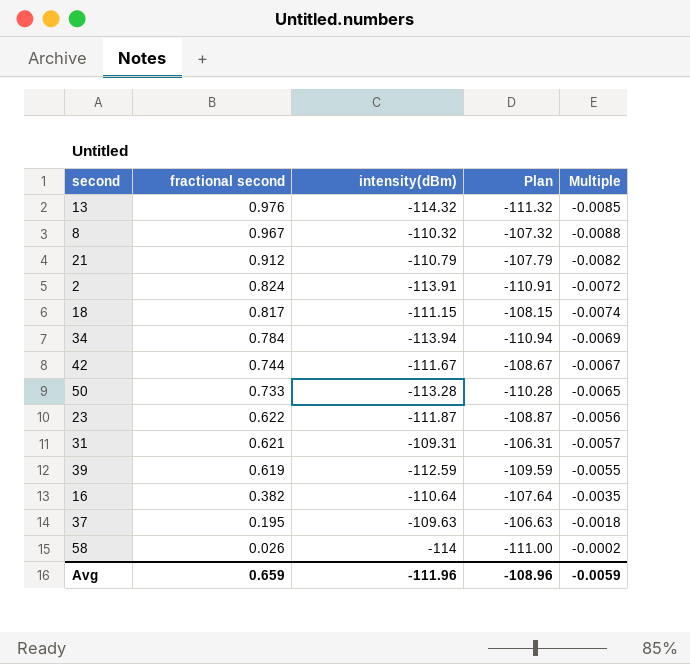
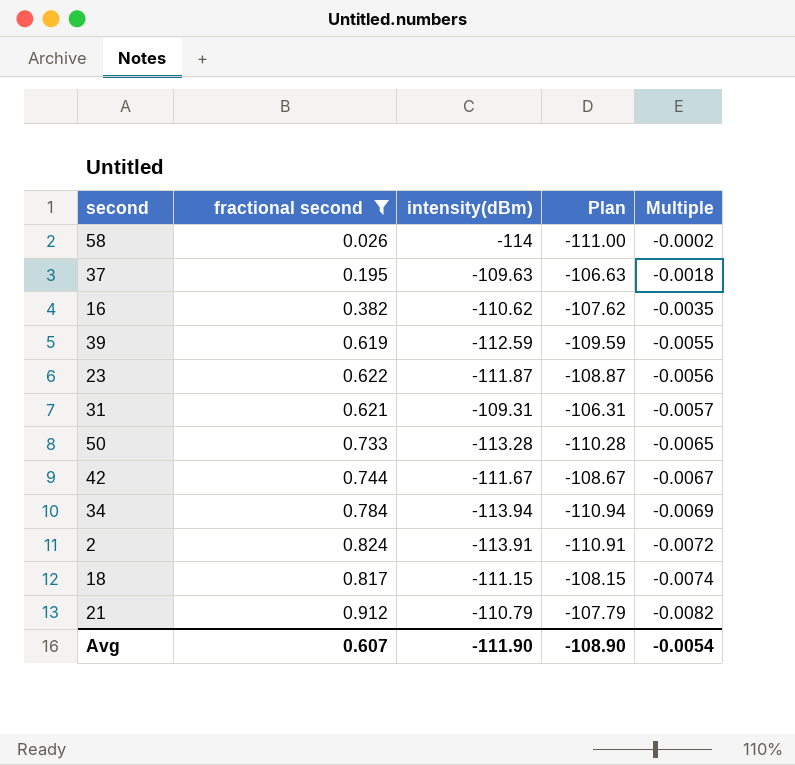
filter: none -> fractional second <= 0.912
row order: fractional second descending -> Multiple descending
16 | intensity(dBm): -110.64 -> -110.62
16 | Plan: -107.64 -> -107.62
Avg | fractional second: 0.659 -> 0.607
Avg | intensity(dBm): -111.96 -> -111.90
Avg | Plan: -108.96 -> -108.90
Avg | Multiple: -0.0059 -> -0.0054

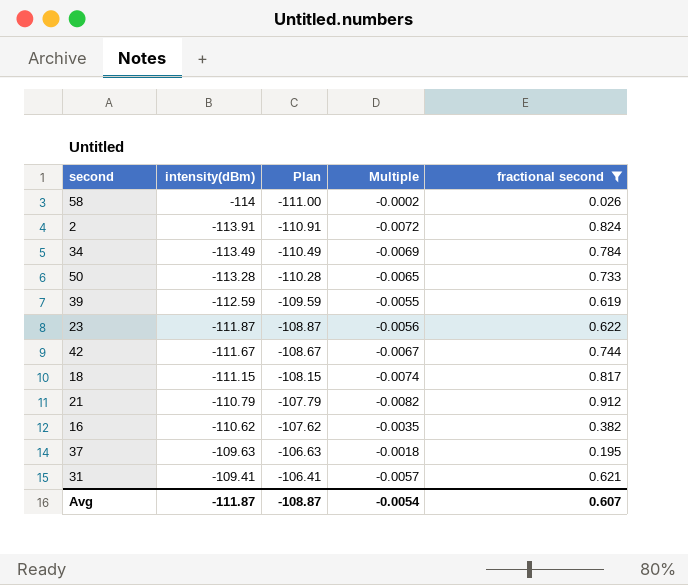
row order: Multiple descending -> intensity(dBm) ascending
column fractional second | position: 2 -> 5
34 | intensity(dBm): -113.94 -> -113.49
34 | Plan: -110.94 -> -110.49
31 | intensity(dBm): -109.31 -> -109.41
31 | Plan: -106.31 -> -106.41
Avg | intensity(dBm): -111.90 -> -111.87
Avg | Plan: -108.90 -> -108.87

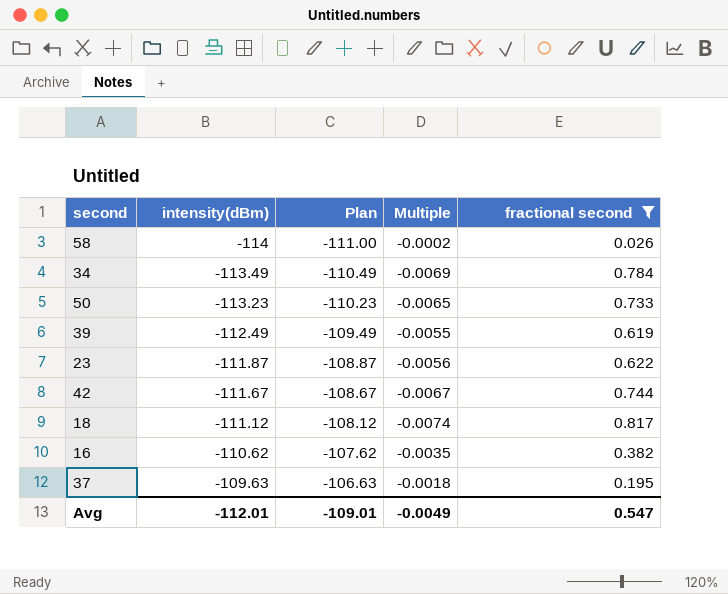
row 2: -113.91 | -110.91 | -0.0072 | 0.824 -> none
row 21: -110.79 | -107.79 | -0.0082 | 0.912 -> none
row 31: -109.41 | -106.41 | -0.0057 | 0.621 -> none
50 | intensity(dBm): -113.28 -> -113.23
50 | Plan: -110.28 -> -110.23
39 | intensity(dBm): -112.59 -> -112.49
39 | Plan: -109.59 -> -109.49
18 | intensity(dBm): -111.15 -> -111.12
18 | Plan: -108.15 -> -108.12
Avg | intensity(dBm): -111.87 -> -112.01
Avg | Plan: -108.87 -> -109.01
Avg | Multiple: -0.0054 -> -0.0049
Avg | fractional second: 0.607 -> 0.547

